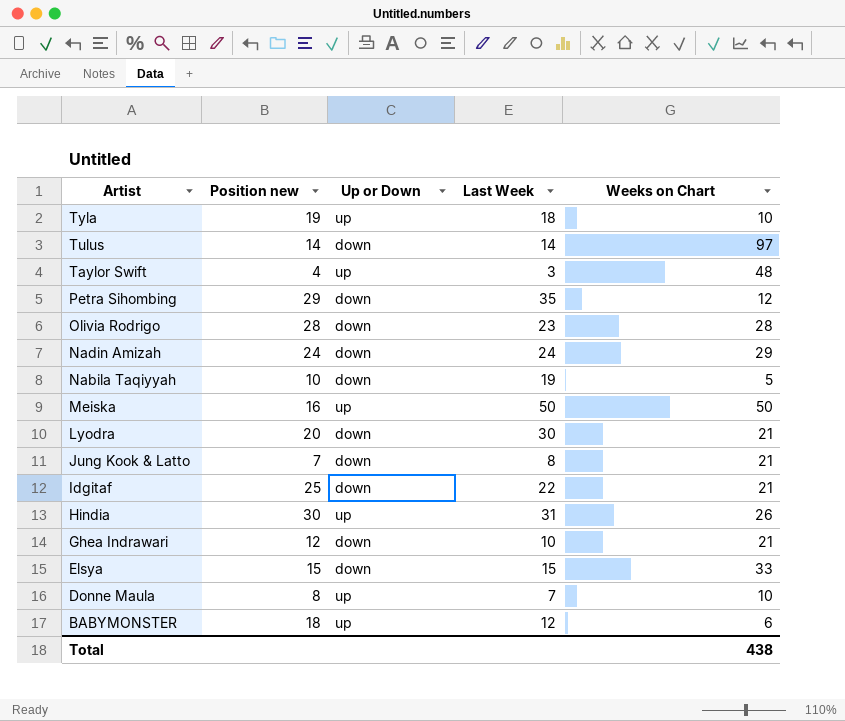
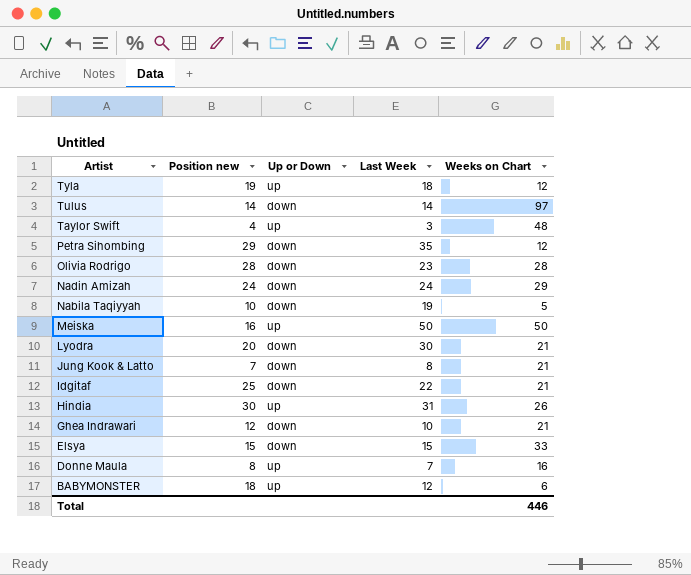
Tyla | Weeks on Chart: 10 -> 12
Donne Maula | Weeks on Chart: 10 -> 16
Total | Weeks on Chart: 438 -> 446

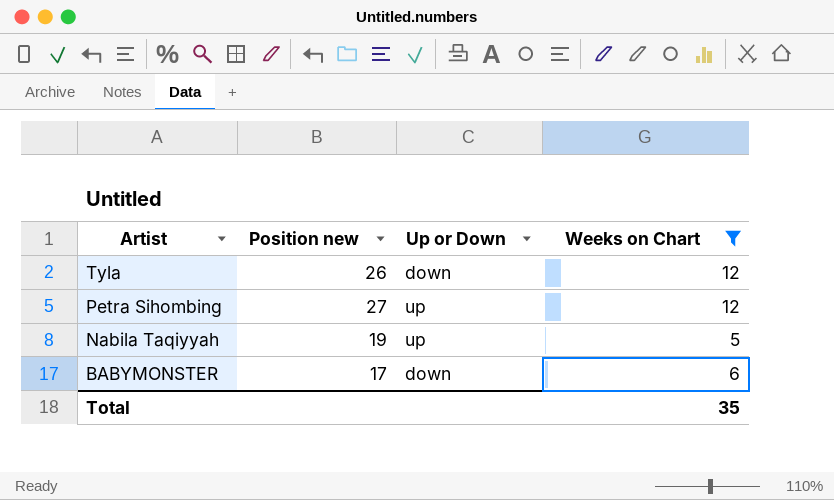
filter: none -> Weeks on Chart <= 12
column Last Week | position: 4 -> none
Tyla | Position new: 19 -> 26
Tyla | Up or Down: up -> down
Petra Sihombing | Position new: 29 -> 27
Petra Sihombing | Up or Down: down -> up
Nabila Taqiyyah | Position new: 10 -> 19
Nabila Taqiyyah | Up or Down: down -> up
BABYMONSTER | Position new: 18 -> 17
BABYMONSTER | Up or Down: up -> down
Total | Weeks on Chart: 446 -> 35

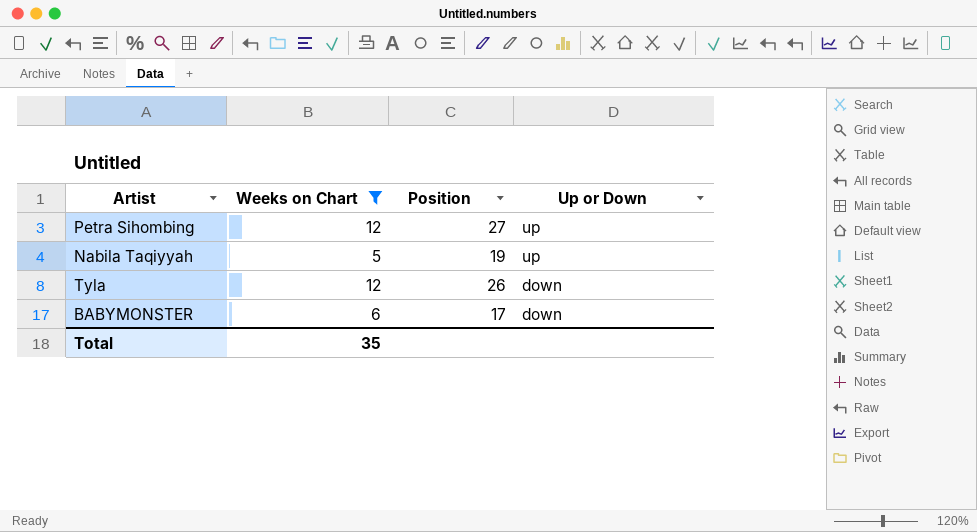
row order: Artist descending -> Up or Down descending
column Weeks on Chart | position: 4 -> 2
column name: Position new -> Position

